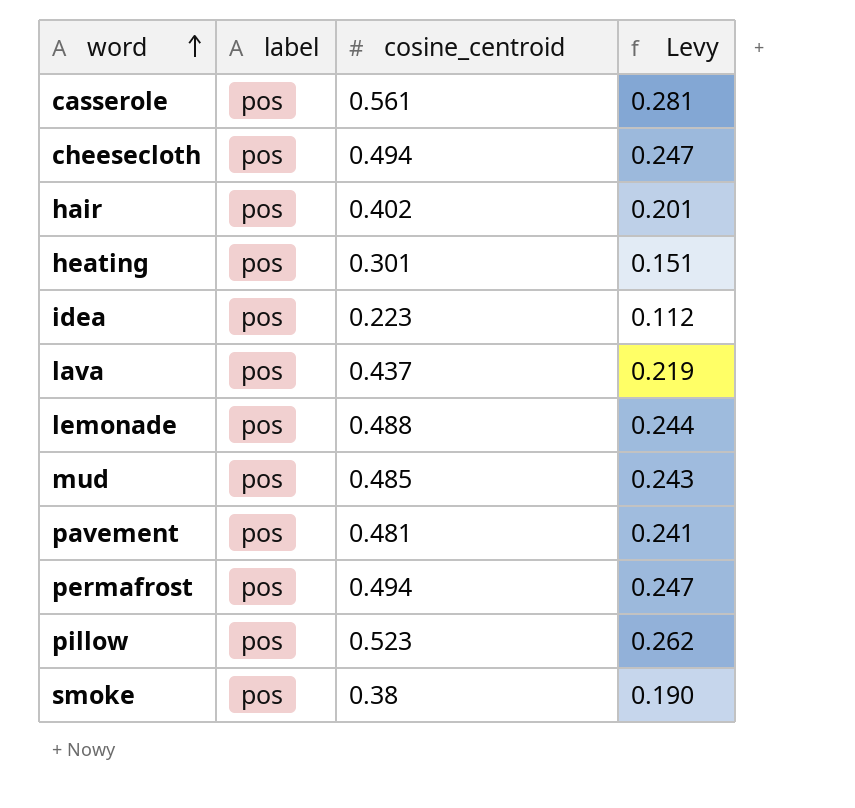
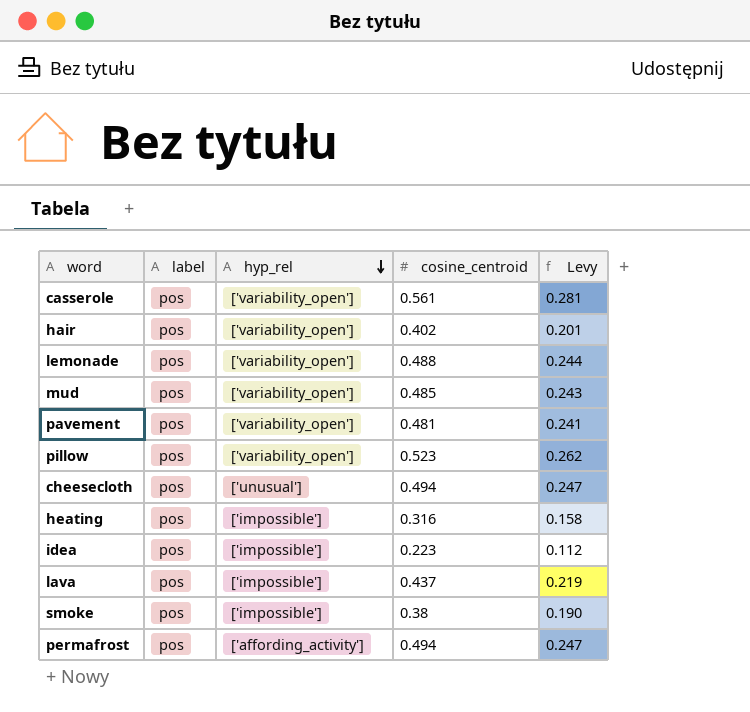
row order: word ascending -> hyp_rel descending
column hyp_rel | position: none -> 3
heating | cosine_centroid: 0.301 -> 0.316
heating | Levy: 0.151 -> 0.158

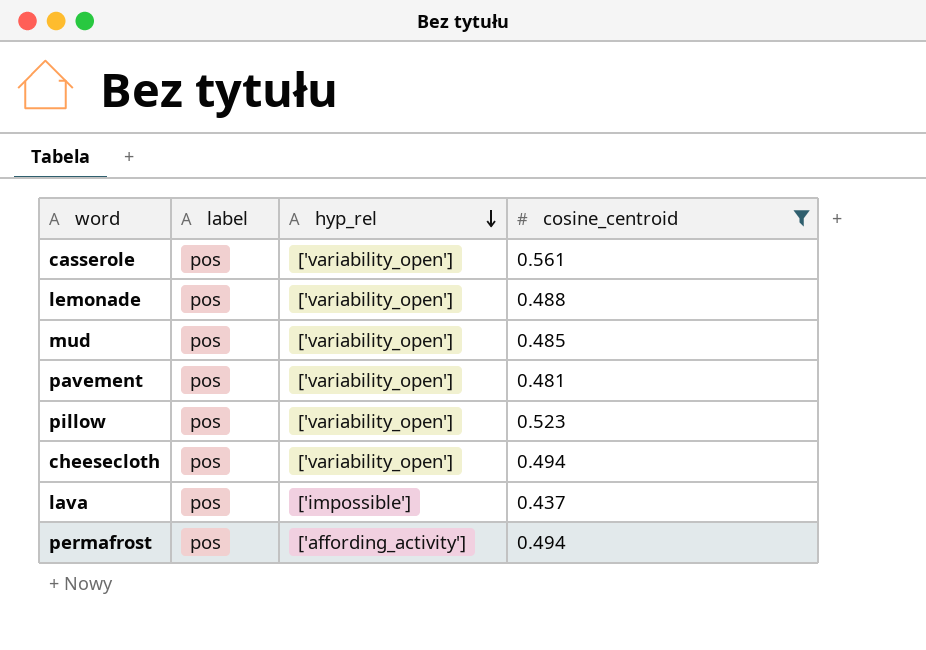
filter: none -> cosine_centroid >= 0.437
column Levy | formula: [cosine_centroid] * 0.5 -> none
cheesecloth | hyp_rel: ['unusual'] -> ['variability_open']

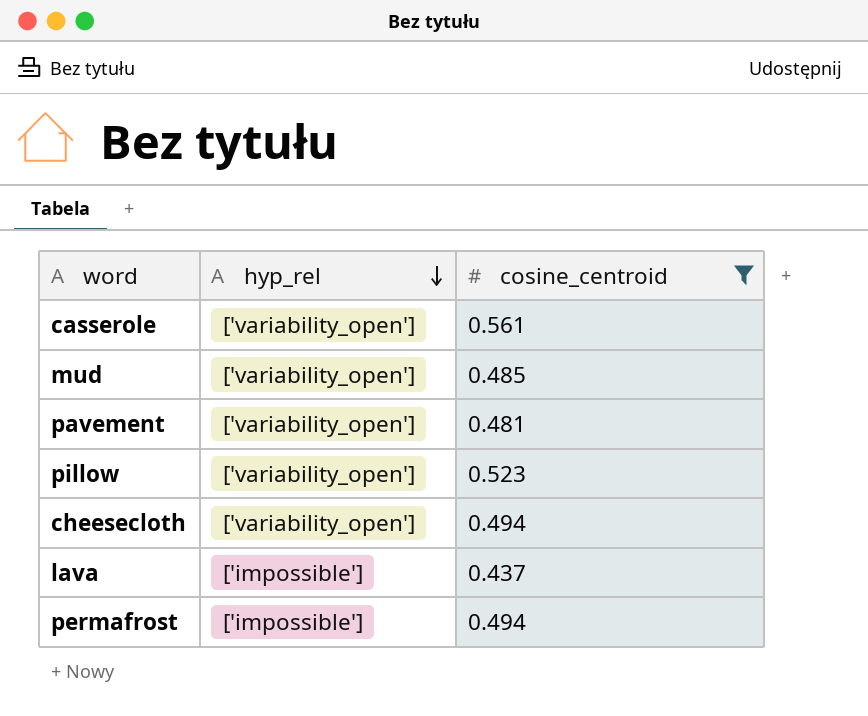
column label | position: 2 -> none
row lemonade: pos | ['variability_open'] | 0.488 -> none
permafrost | hyp_rel: ['affording_activity'] -> ['impossible']

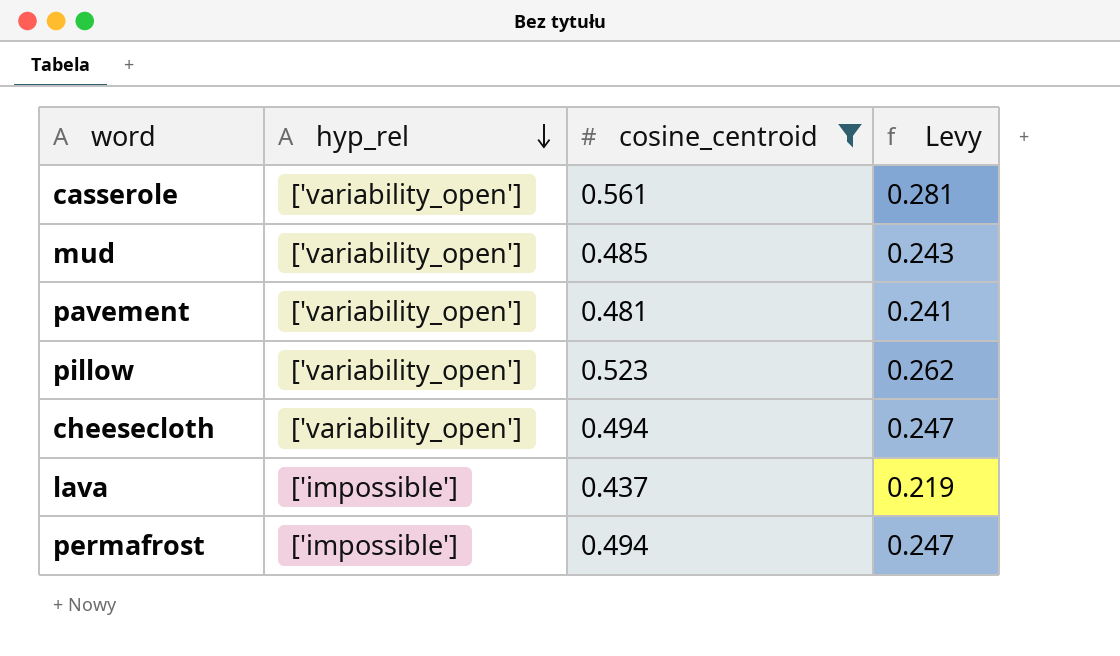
column Levy | formula: none -> [cosine_centroid] * 0.5

